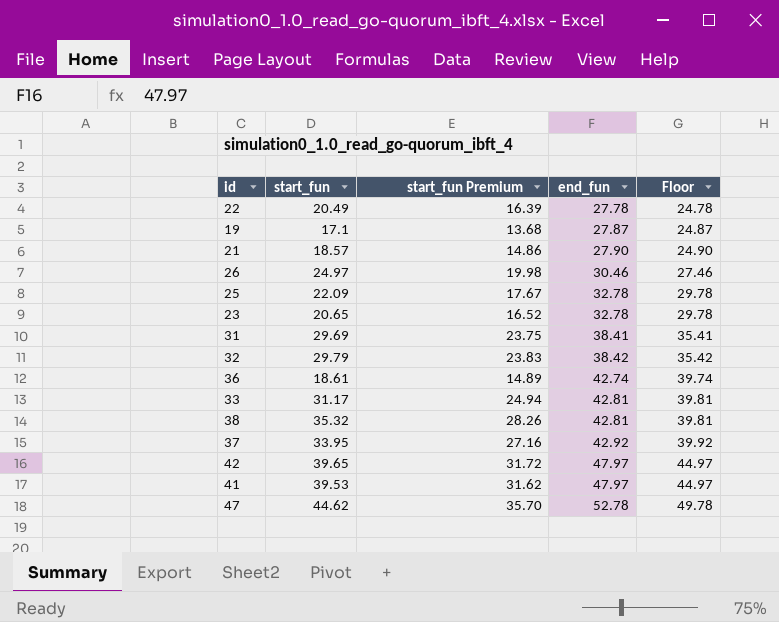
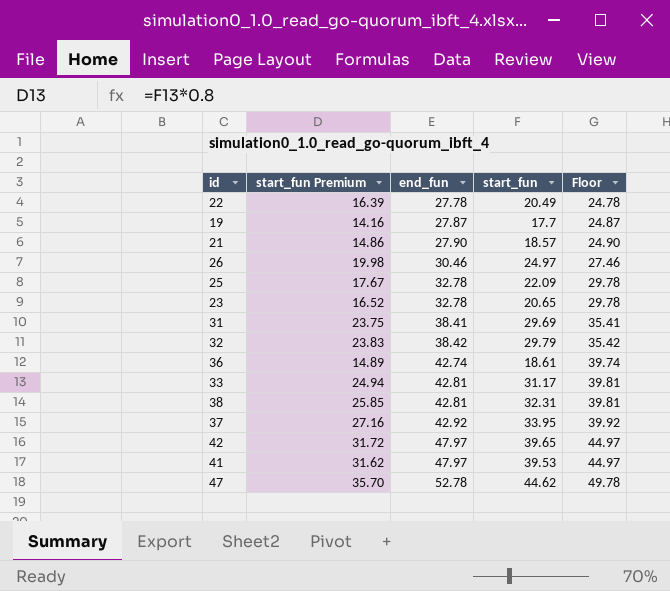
column start_fun | position: 2 -> 4
19 | start_fun Premium: 13.68 -> 14.16
19 | start_fun: 17.1 -> 17.7
38 | start_fun Premium: 28.26 -> 25.85
38 | start_fun: 35.32 -> 32.31

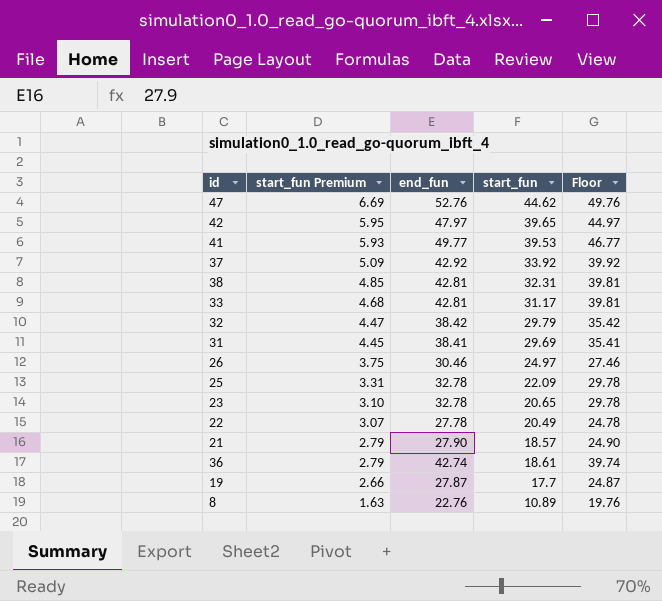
row order: end_fun ascending -> start_fun Premium descending
column start_fun Premium | formula: [start_fun] * 0.8 -> [start_fun] * 0.15
47 | end_fun: 52.78 -> 52.76
47 | Floor: 49.78 -> 49.76
41 | end_fun: 47.97 -> 49.77
41 | Floor: 44.97 -> 46.77
37 | start_fun: 33.95 -> 33.92
row 8: none -> 1.63 | 22.76 | 10.89 | 19.76

